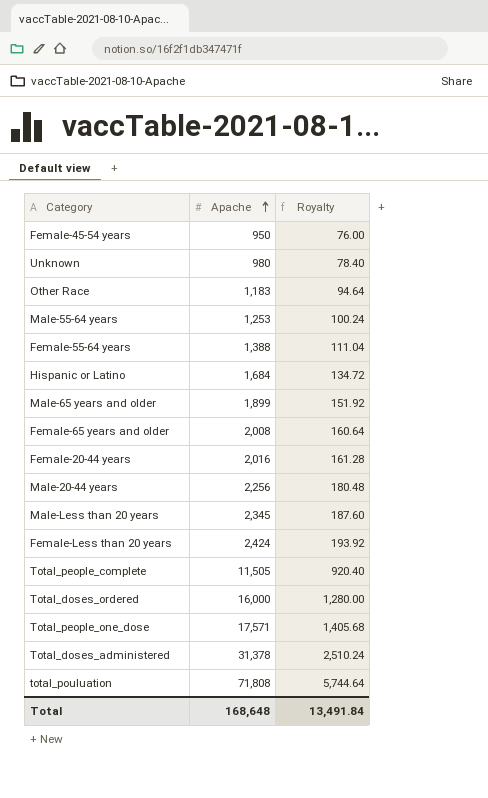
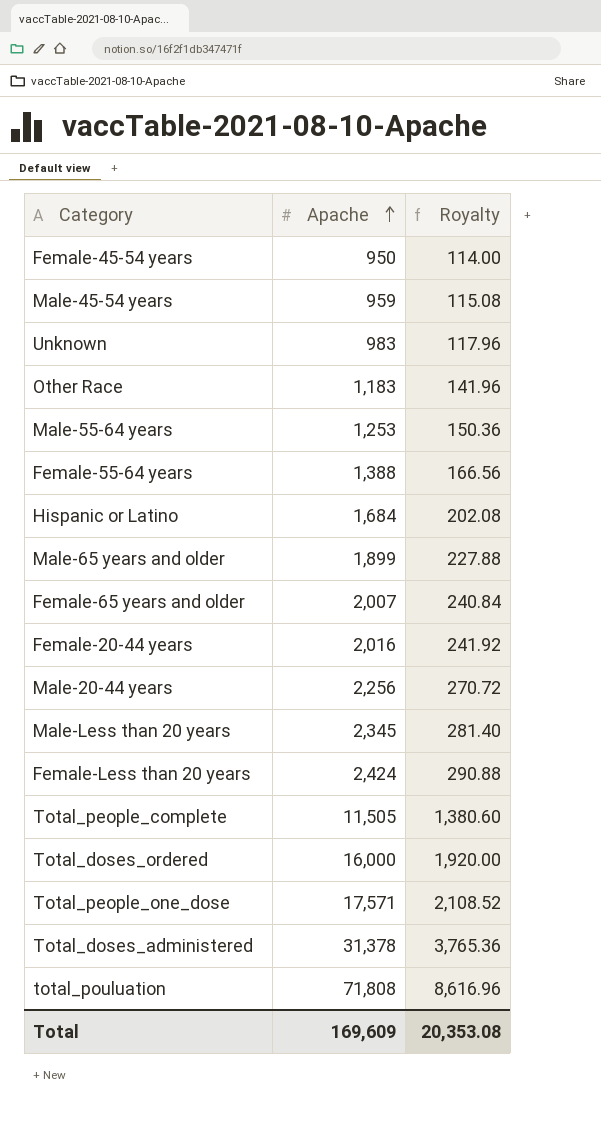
column Royalty | formula: [Apache] * 0.08 -> [Apache] * 0.12
row Male-45-54 years: none -> 959 | 115.08
Unknown | Apache: 980 -> 983
Female-65 years and older | Apache: 2,008 -> 2,007
Total | Apache: 168,648 -> 169,609
Total | Royalty: 13,491.84 -> 20,353.08

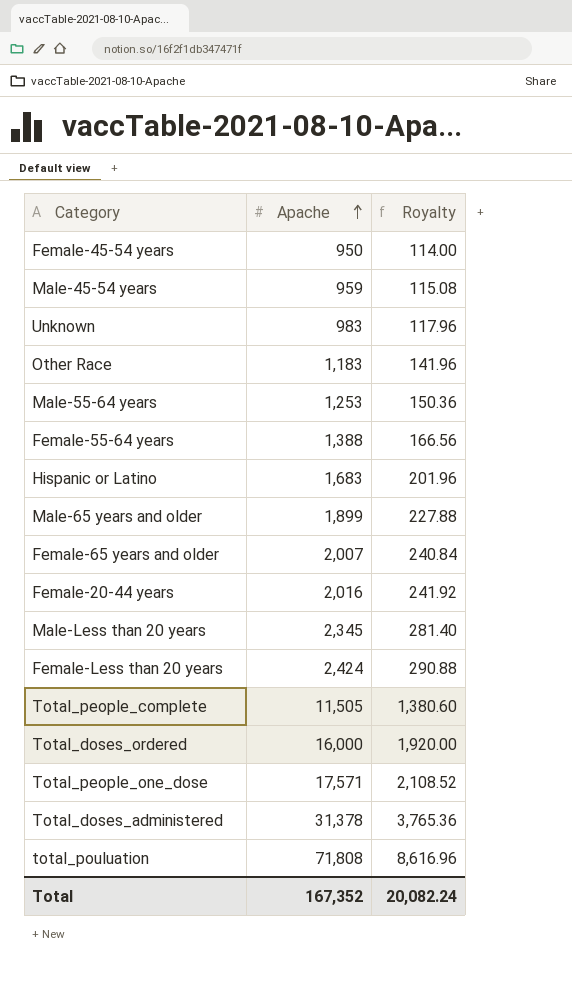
row Male-20-44 years: 2,256 | 270.72 -> none
Hispanic or Latino | Apache: 1,684 -> 1,683
Hispanic or Latino | Royalty: 202.08 -> 201.96
Total | Apache: 169,609 -> 167,352
Total | Royalty: 20,353.08 -> 20,082.24

